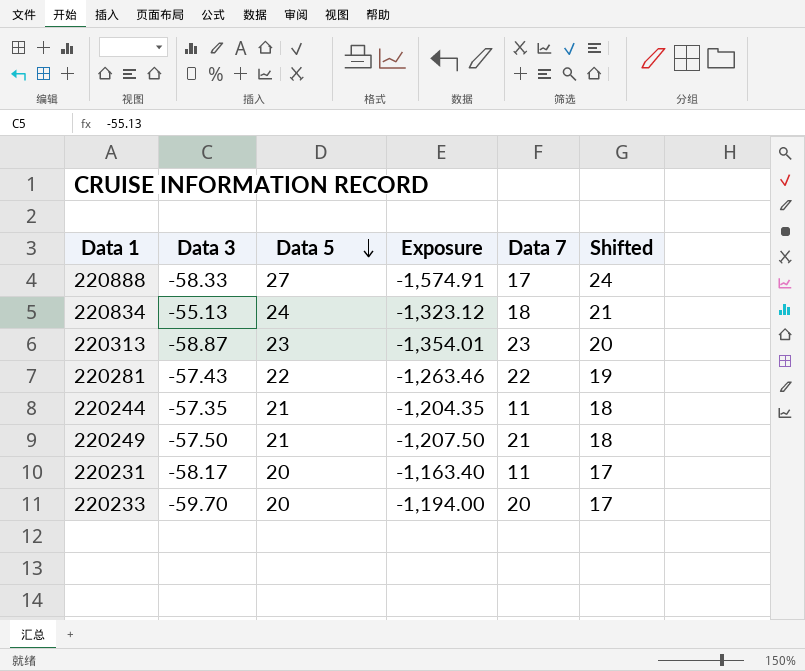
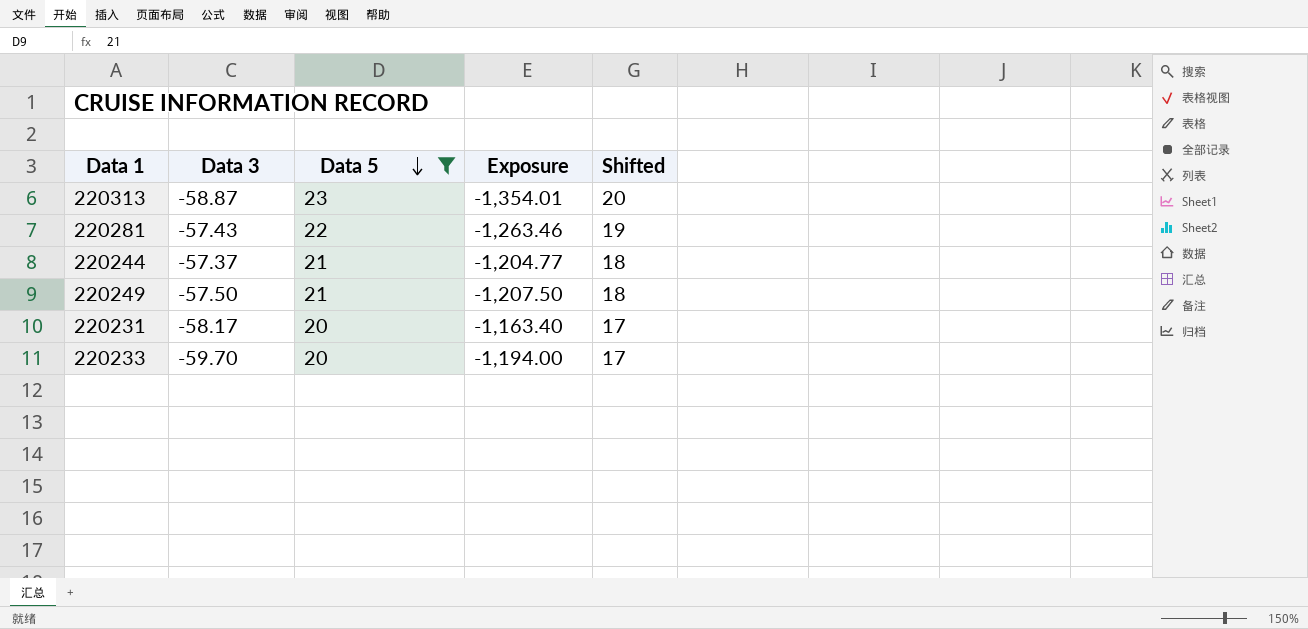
filter: none -> Data 5 <= 23
column Data 7 | position: 5 -> none
220244 | Data 3: -57.35 -> -57.37
220244 | Exposure: -1,204.35 -> -1,204.77

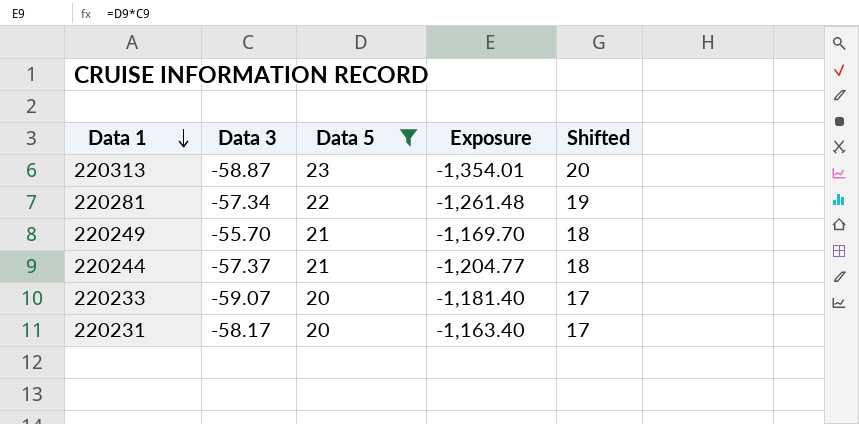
row order: Data 5 descending -> Data 1 descending
220281 | Data 3: -57.43 -> -57.34
220281 | Exposure: -1,263.46 -> -1,261.48
220249 | Data 3: -57.50 -> -55.70
220249 | Exposure: -1,207.50 -> -1,169.70
220233 | Data 3: -59.70 -> -59.07
220233 | Exposure: -1,194.00 -> -1,181.40

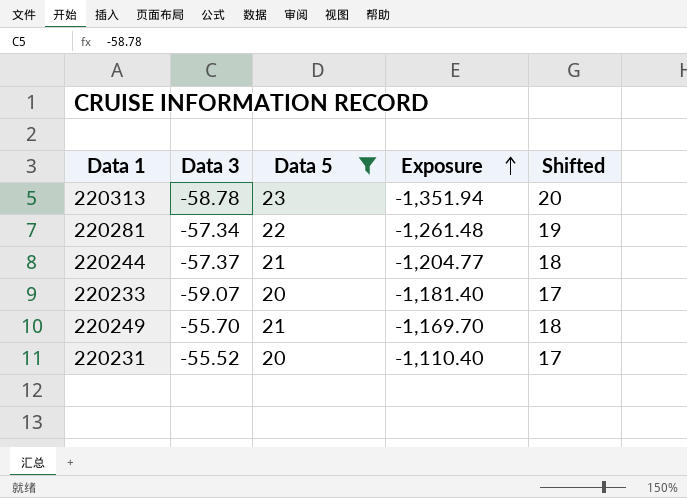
row order: Data 1 descending -> Exposure ascending
220313 | Data 3: -58.87 -> -58.78
220313 | Exposure: -1,354.01 -> -1,351.94
220231 | Data 3: -58.17 -> -55.52
220231 | Exposure: -1,163.40 -> -1,110.40

